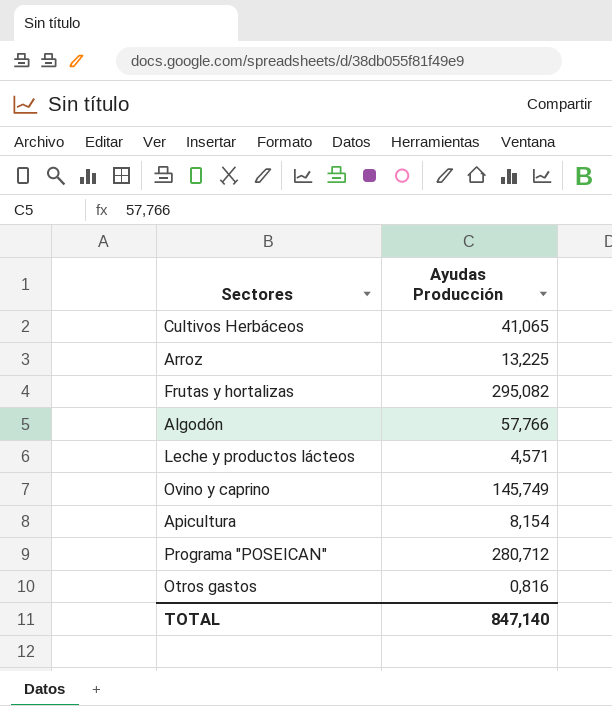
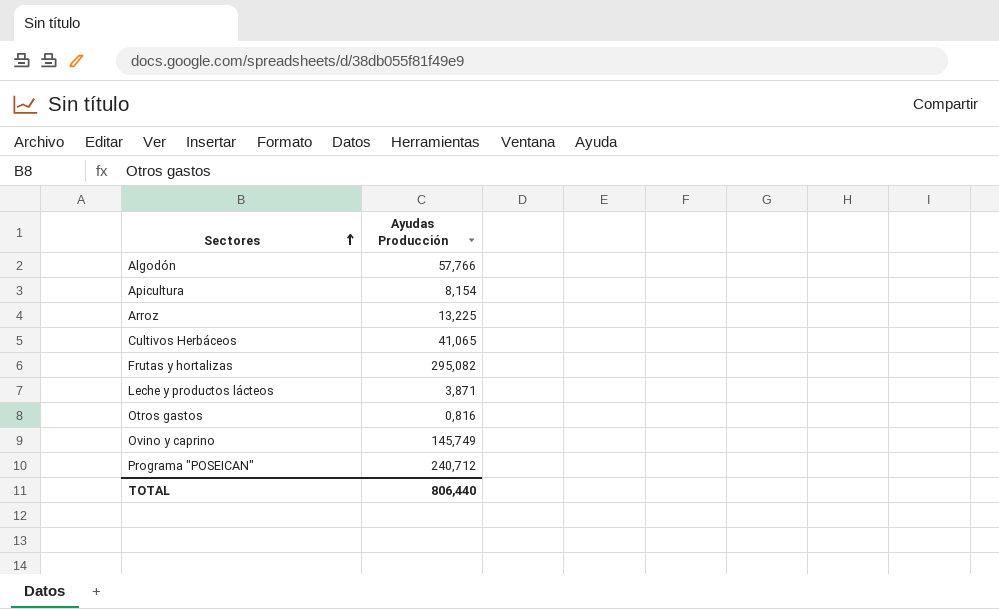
row order: none -> Sectores ascending
Leche y productos lácteos | Ayudas Producción: 4,571 -> 3,871
Programa "POSEICAN" | Ayudas Producción: 280,712 -> 240,712
TOTAL | Ayudas Producción: 847,140 -> 806,440

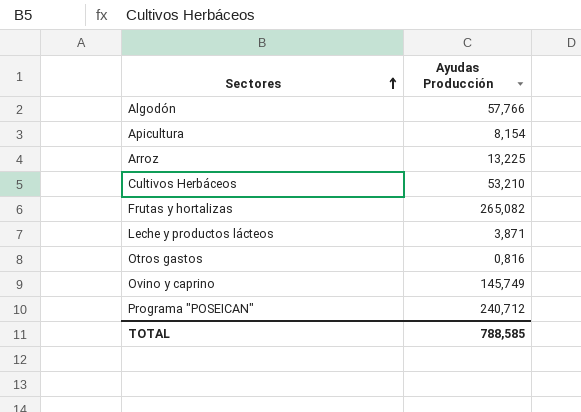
Cultivos Herbáceos | Ayudas Producción: 41,065 -> 53,210
Frutas y hortalizas | Ayudas Producción: 295,082 -> 265,082
TOTAL | Ayudas Producción: 806,440 -> 788,585

